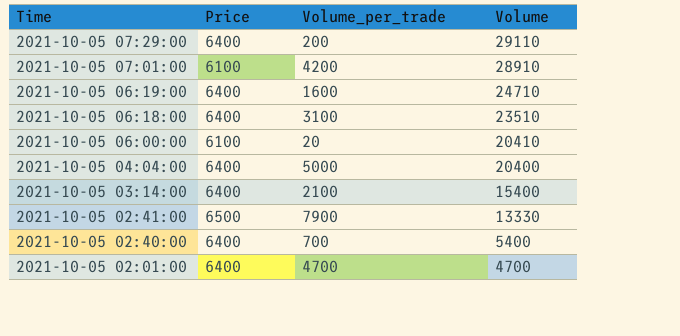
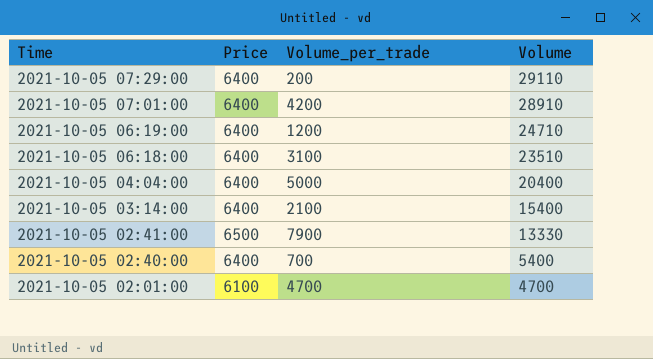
row 2021-10-05 06:00:00: 6100 | 20 | 20410 -> none
2021-10-05 07:01:00 | Price: 6100 -> 6400
2021-10-05 06:19:00 | Volume_per_trade: 1600 -> 1200
2021-10-05 02:01:00 | Price: 6400 -> 6100

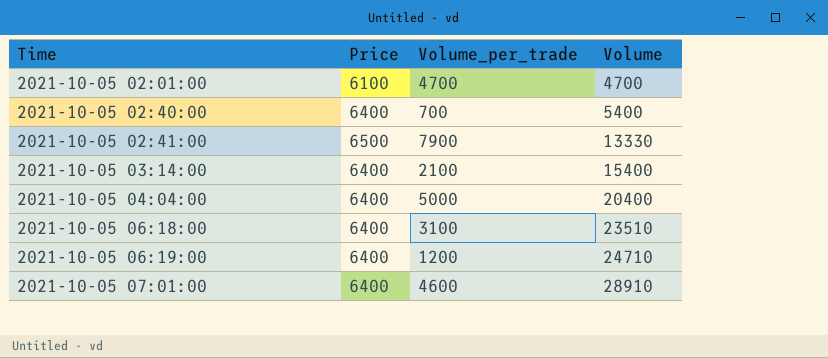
row order: Time descending -> Time ascending
row 2021-10-05 07:29:00: 6400 | 200 | 29110 -> none
2021-10-05 07:01:00 | Volume_per_trade: 4200 -> 4600

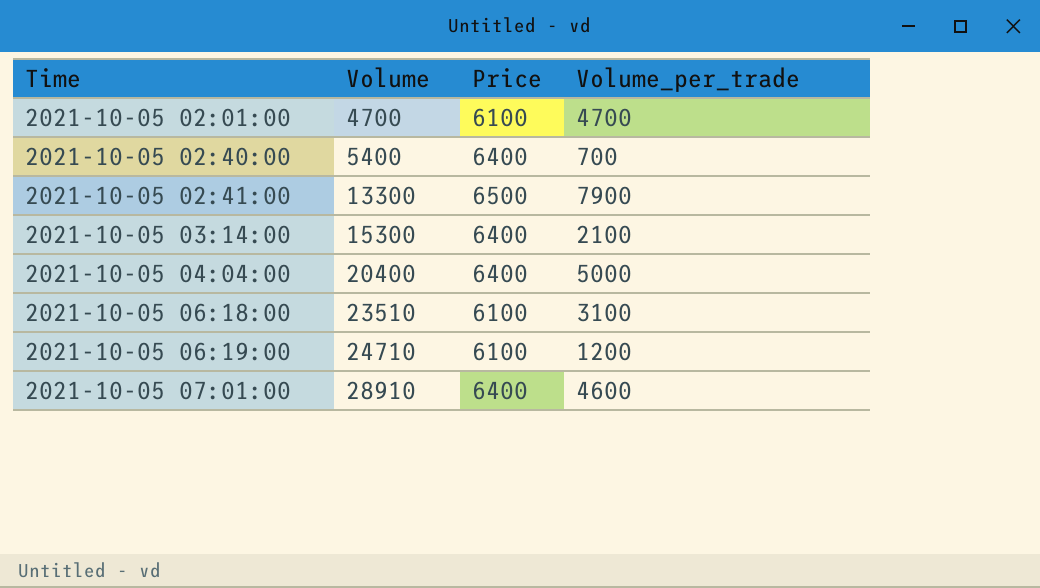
column Volume | position: 4 -> 2
2021-10-05 02:41:00 | Volume: 13330 -> 13300
2021-10-05 03:14:00 | Volume: 15400 -> 15300
2021-10-05 06:18:00 | Price: 6400 -> 6100
2021-10-05 06:19:00 | Price: 6400 -> 6100

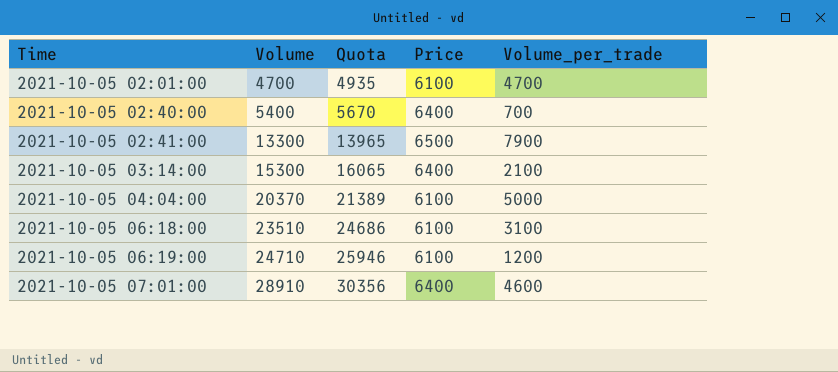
column Quota | formula: none -> [Volume] * 1.05
2021-10-05 04:04:00 | Volume: 20400 -> 20370
2021-10-05 04:04:00 | Price: 6400 -> 6100

